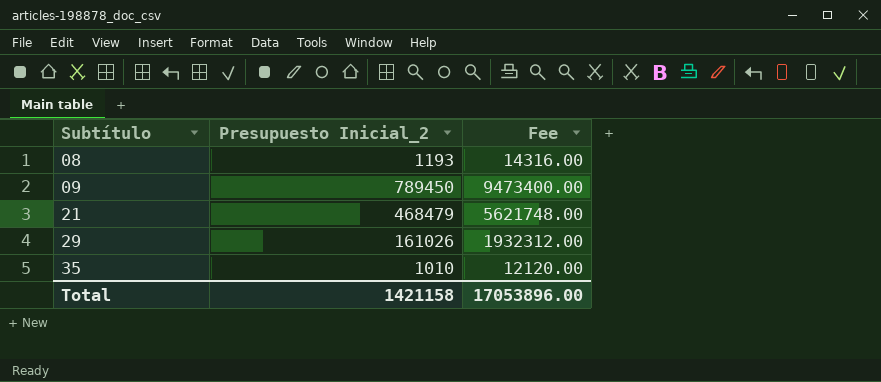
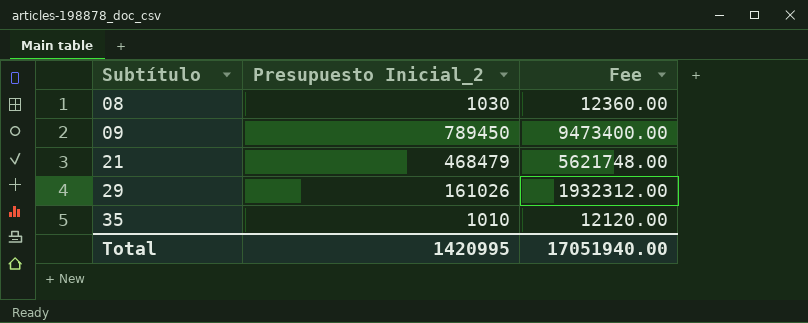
08 | Presupuesto Inicial_2: 1193 -> 1030
08 | Fee: 14316.00 -> 12360.00
Total | Presupuesto Inicial_2: 1421158 -> 1420995
Total | Fee: 17053896.00 -> 17051940.00

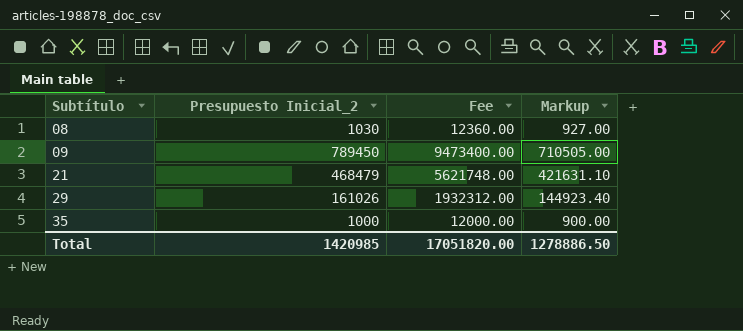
column Markup | formula: none -> [Presupuesto Inicial_2] * 0.9
35 | Presupuesto Inicial_2: 1010 -> 1000
35 | Fee: 12120.00 -> 12000.00
Total | Presupuesto Inicial_2: 1420995 -> 1420985
Total | Fee: 17051940.00 -> 17051820.00

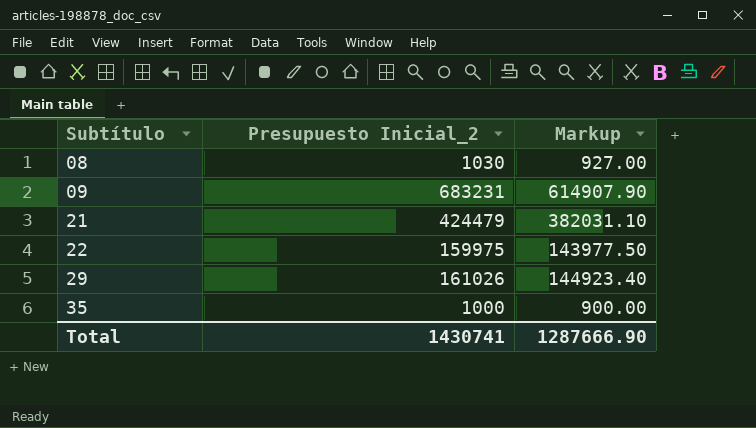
column Fee | formula: [Presupuesto Inicial_2] * 12 -> none
09 | Presupuesto Inicial_2: 789450 -> 683231
09 | Markup: 710505.00 -> 614907.90
21 | Presupuesto Inicial_2: 468479 -> 424479
21 | Markup: 421631.10 -> 382031.10
row 22: none -> 159975 | 143977.50
Total | Presupuesto Inicial_2: 1420985 -> 1430741
Total | Markup: 1278886.50 -> 1287666.90

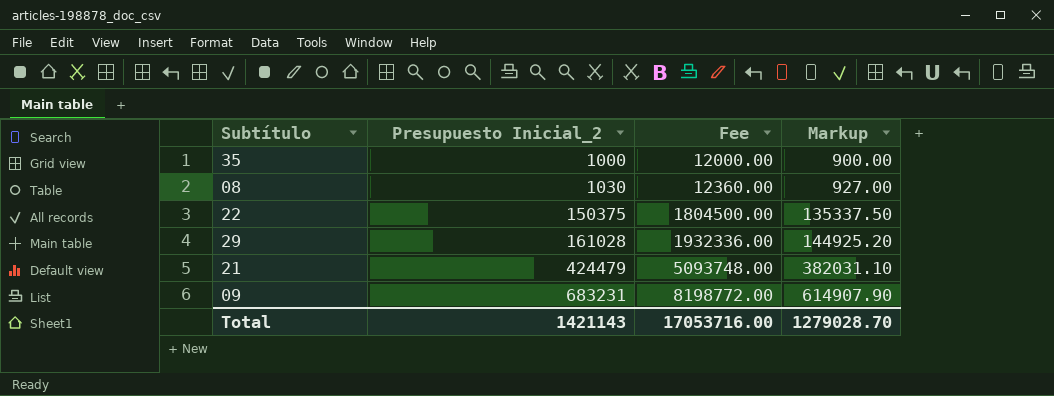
row order: Subtítulo ascending -> Presupuesto Inicial_2 ascending
column Fee | formula: none -> [Presupuesto Inicial_2] * 12
22 | Presupuesto Inicial_2: 159975 -> 150375
22 | Markup: 143977.50 -> 135337.50
29 | Presupuesto Inicial_2: 161026 -> 161028
29 | Markup: 144923.40 -> 144925.20
Total | Presupuesto Inicial_2: 1430741 -> 1421143
Total | Markup: 1287666.90 -> 1279028.70

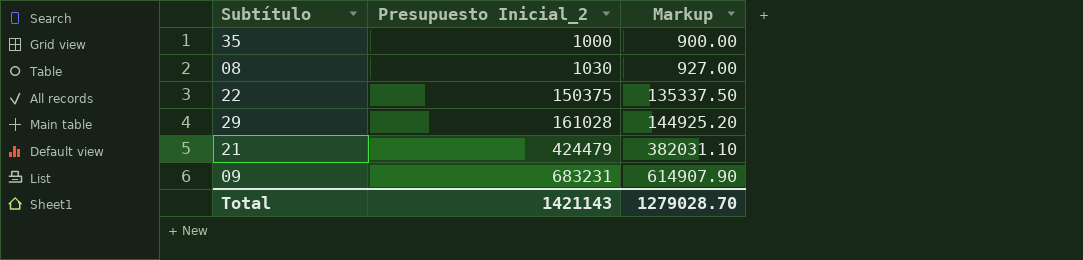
column Fee | formula: [Presupuesto Inicial_2] * 12 -> none

